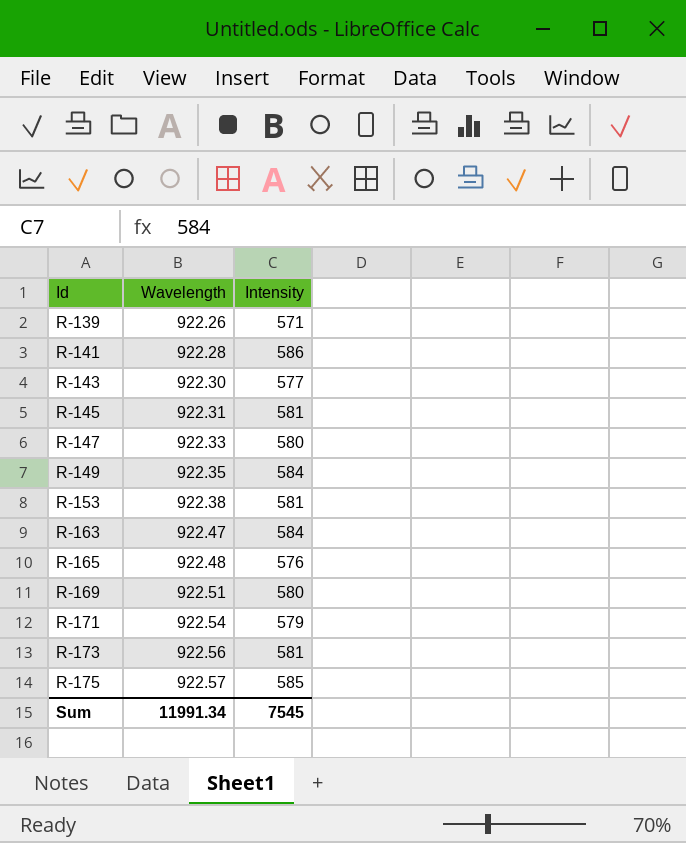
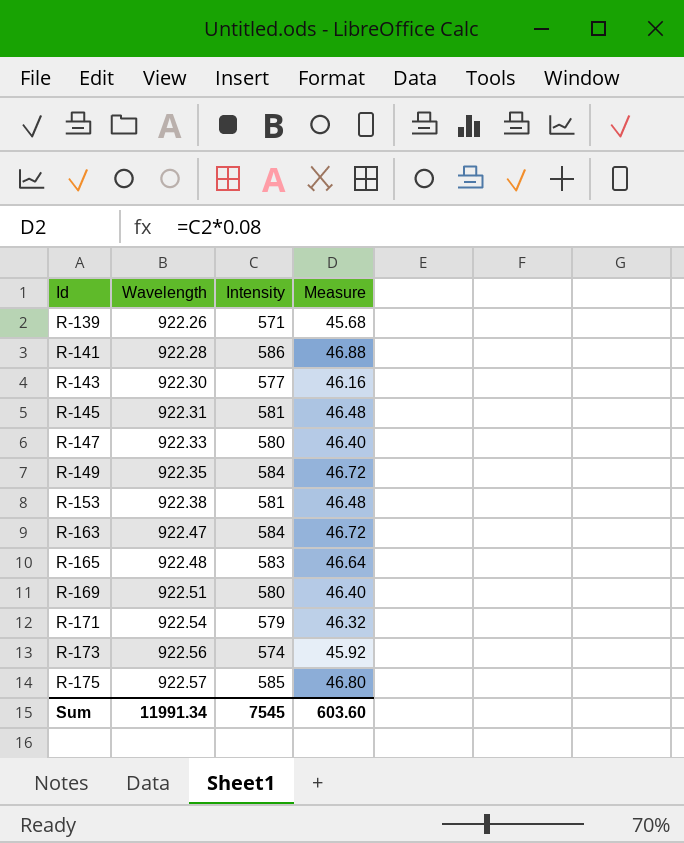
column Measure | formula: none -> [Intensity] * 0.08
R-165 | Intensity: 576 -> 583
R-173 | Intensity: 581 -> 574

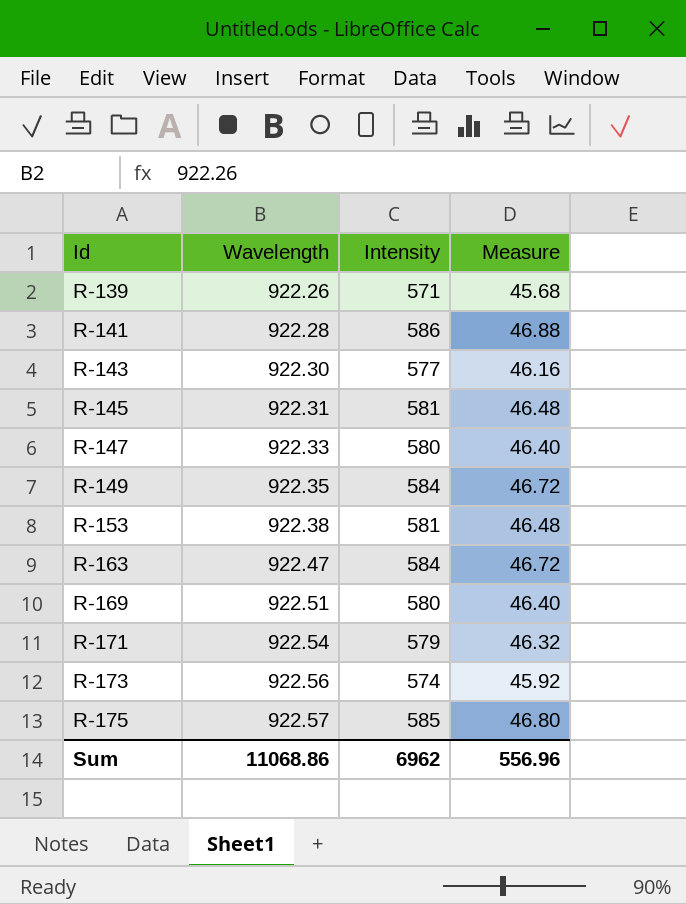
row R-165: 922.48 | 583 | 46.64 -> none
Sum | Wavelength: 11991.34 -> 11068.86
Sum | Intensity: 7545 -> 6962
Sum | Measure: 603.60 -> 556.96

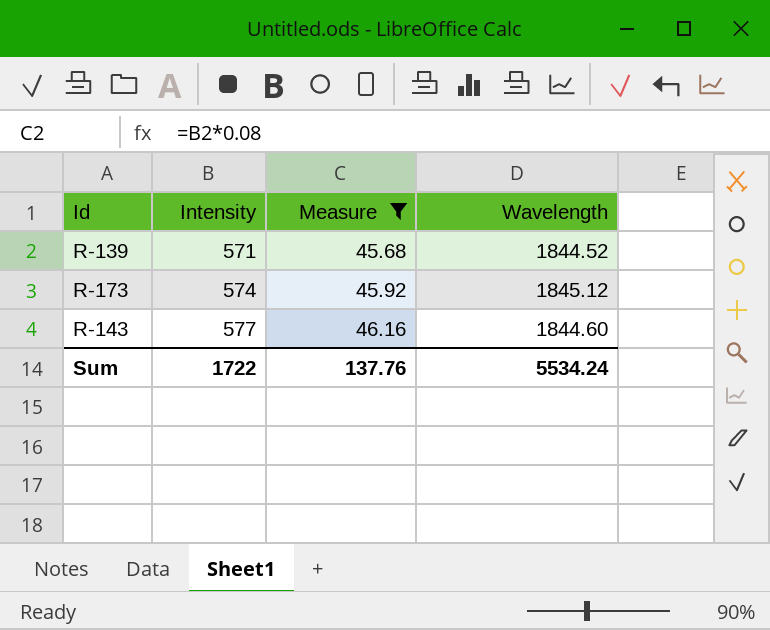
filter: none -> Measure <= 46.16
row order: Id ascending -> Intensity ascending
column Wavelength | position: 2 -> 4
R-139 | Wavelength: 922.26 -> 1844.52
R-173 | Wavelength: 922.56 -> 1845.12
R-143 | Wavelength: 922.30 -> 1844.60
Sum | Intensity: 6962 -> 1722
Sum | Measure: 556.96 -> 137.76
Sum | Wavelength: 11068.86 -> 5534.24

